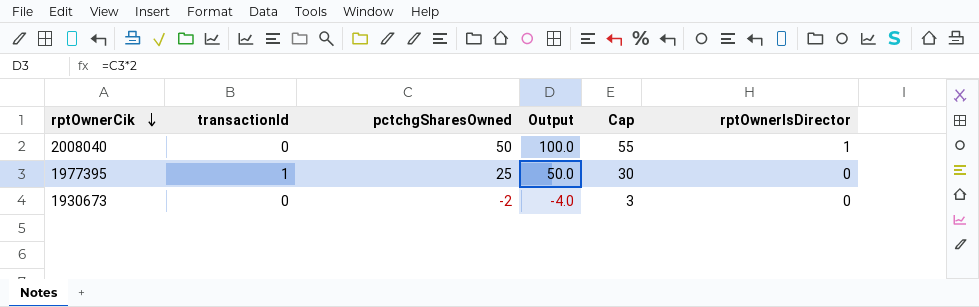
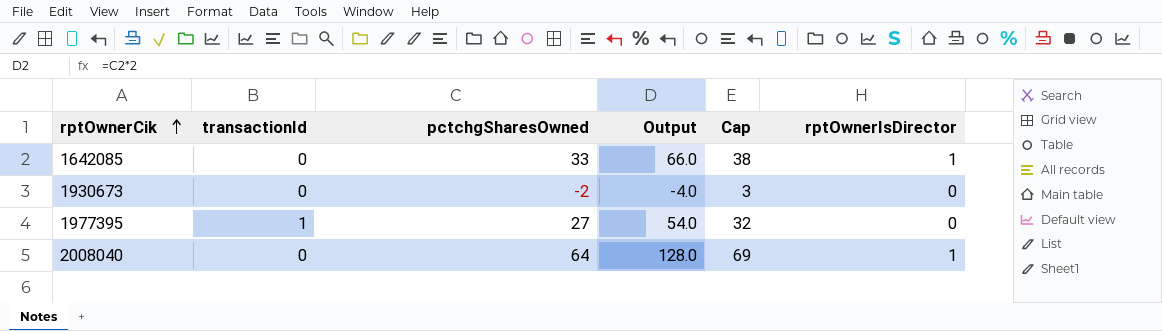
row order: rptOwnerCik descending -> rptOwnerCik ascending
row 1642085: none -> 0 | 33 | 66.0 | 38 | 1
1977395 | pctchgSharesOwned: 25 -> 27
1977395 | Output: 50.0 -> 54.0
1977395 | Cap: 30 -> 32
2008040 | pctchgSharesOwned: 50 -> 64
2008040 | Output: 100.0 -> 128.0
2008040 | Cap: 55 -> 69

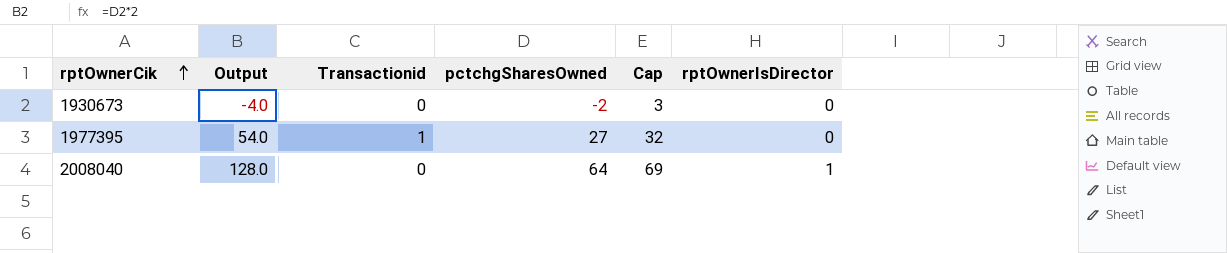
column Output | position: 4 -> 2
column name: transactionId -> Transactionid
row 1642085: 0 | 33 | 66.0 | 38 | 1 -> none

